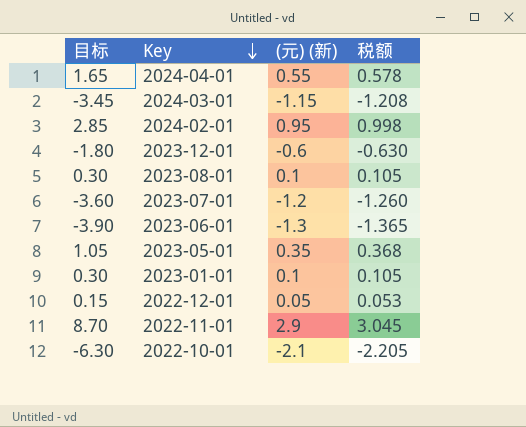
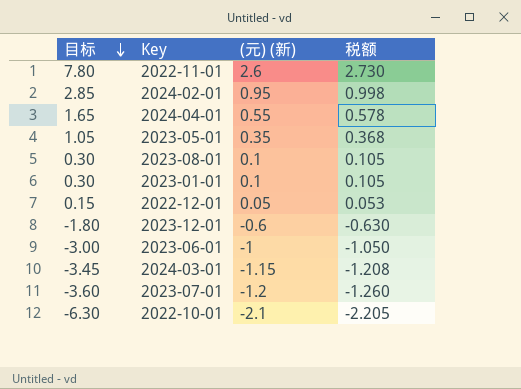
row order: Key descending -> 目标 descending
2022-11-01 | 目标: 8.70 -> 7.80
2022-11-01 | (元) (新): 2.9 -> 2.6
2022-11-01 | 税额: 3.045 -> 2.730
2023-06-01 | 目标: -3.90 -> -3.00
2023-06-01 | (元) (新): -1.3 -> -1
2023-06-01 | 税额: -1.365 -> -1.050

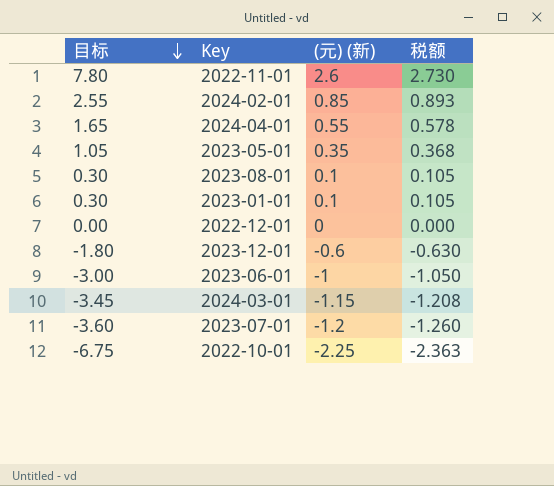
2024-02-01 | 目标: 2.85 -> 2.55
2024-02-01 | (元) (新): 0.95 -> 0.85
2024-02-01 | 税额: 0.998 -> 0.893
2022-12-01 | 目标: 0.15 -> 0.00
2022-12-01 | (元) (新): 0.05 -> 0
2022-12-01 | 税额: 0.053 -> 0.000
2022-10-01 | 目标: -6.30 -> -6.75
2022-10-01 | (元) (新): -2.1 -> -2.25
2022-10-01 | 税额: -2.205 -> -2.363

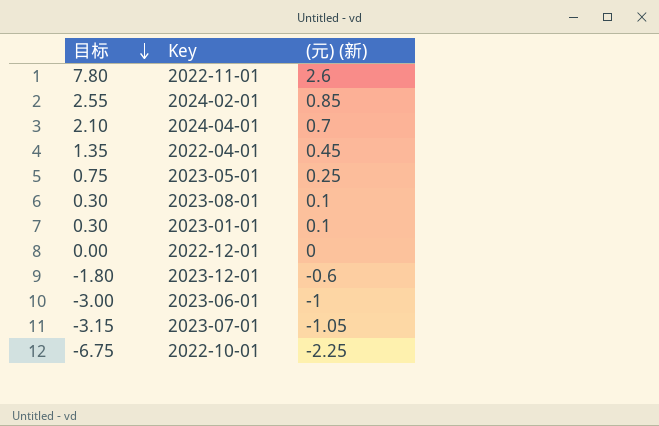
column 税额 | formula: [(元) (新)] * 1.05 -> none
row 2024-03-01: -3.45 | -1.15 | -1.208 -> none
2024-04-01 | 目标: 1.65 -> 2.10
2024-04-01 | (元) (新): 0.55 -> 0.7
row 2022-04-01: none -> 1.35 | 0.45
2023-05-01 | 目标: 1.05 -> 0.75
2023-05-01 | (元) (新): 0.35 -> 0.25
2023-07-01 | 目标: -3.60 -> -3.15
2023-07-01 | (元) (新): -1.2 -> -1.05

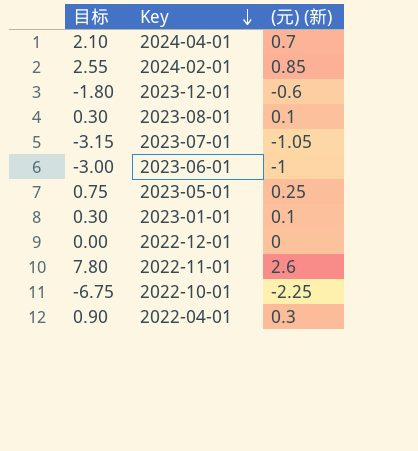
row order: 目标 descending -> Key descending
2022-04-01 | 目标: 1.35 -> 0.90
2022-04-01 | (元) (新): 0.45 -> 0.3

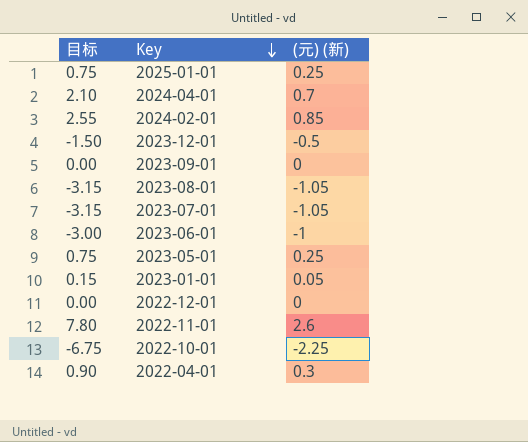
row 2025-01-01: none -> 0.75 | 0.25
2023-12-01 | 目标: -1.80 -> -1.50
2023-12-01 | (元) (新): -0.6 -> -0.5
row 2023-09-01: none -> 0.00 | 0
2023-08-01 | 目标: 0.30 -> -3.15
2023-08-01 | (元) (新): 0.1 -> -1.05
2023-01-01 | 目标: 0.30 -> 0.15
2023-01-01 | (元) (新): 0.1 -> 0.05

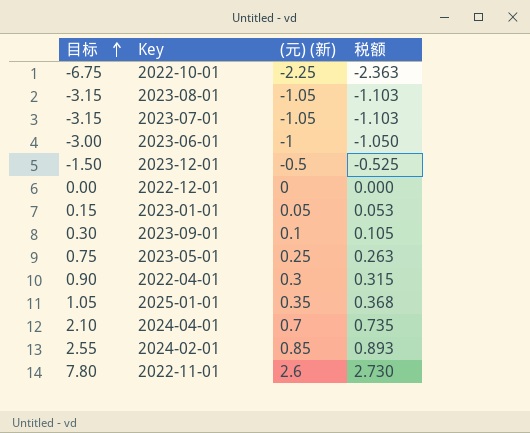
row order: Key descending -> 目标 ascending
column 税额 | formula: none -> [(元) (新)] * 1.05
2023-09-01 | 目标: 0.00 -> 0.30
2023-09-01 | (元) (新): 0 -> 0.1
2025-01-01 | 目标: 0.75 -> 1.05
2025-01-01 | (元) (新): 0.25 -> 0.35

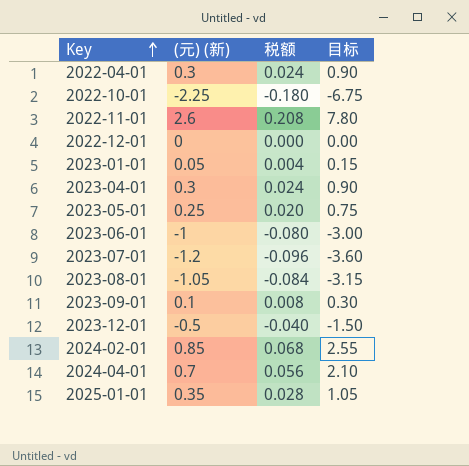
row order: 目标 ascending -> Key ascending
column 税额 | formula: [(元) (新)] * 1.05 -> [(元) (新)] * 0.08
column 目标 | position: 1 -> 4
row 2023-04-01: none -> 0.3 | 0.024 | 0.90
2023-07-01 | (元) (新): -1.05 -> -1.2
2023-07-01 | 目标: -3.15 -> -3.60

